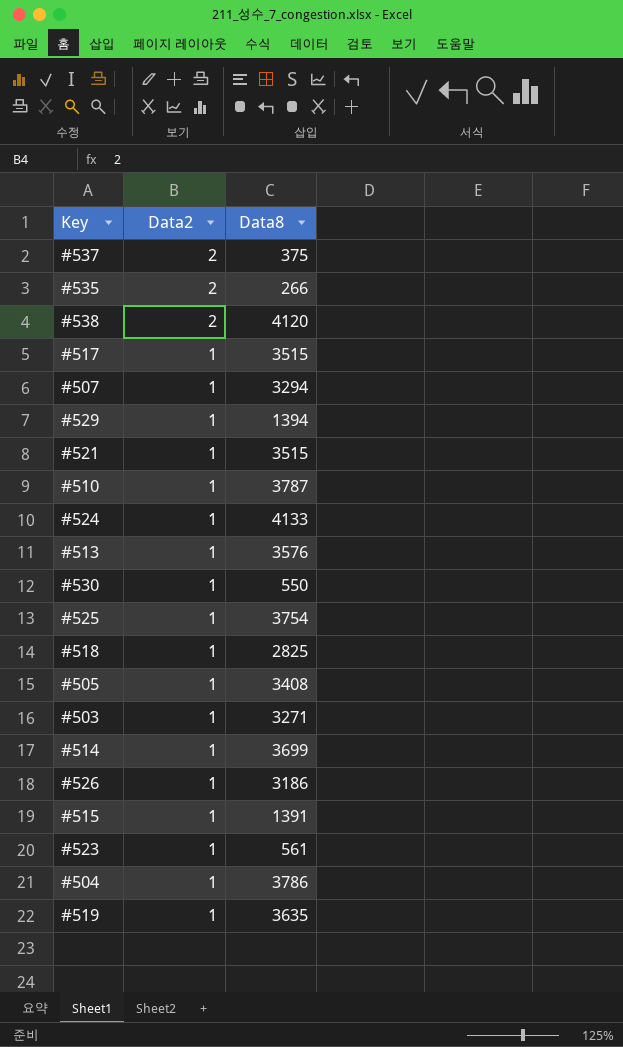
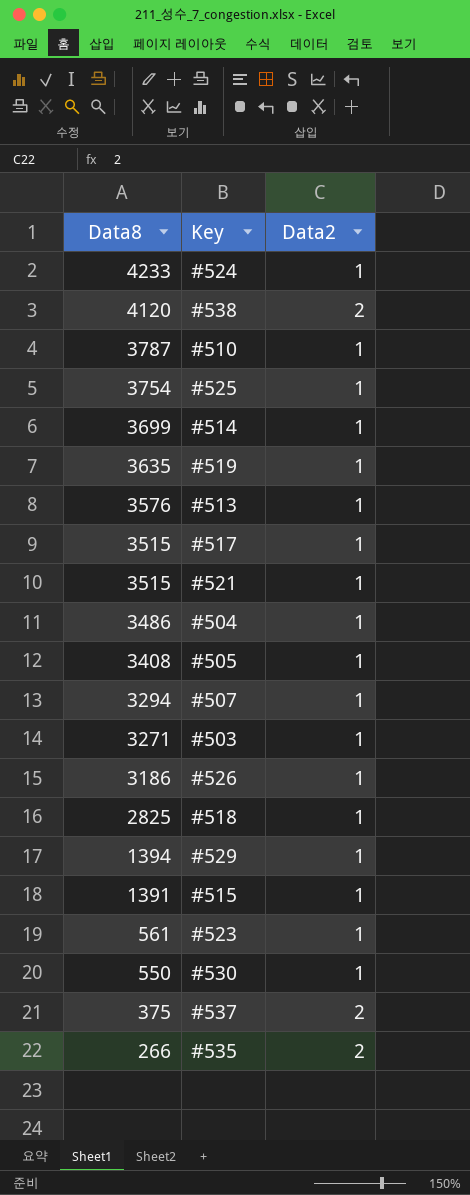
row order: Data2 descending -> Data8 descending
column Data8 | position: 3 -> 1
#524 | Data8: 4133 -> 4233
#504 | Data8: 3786 -> 3486

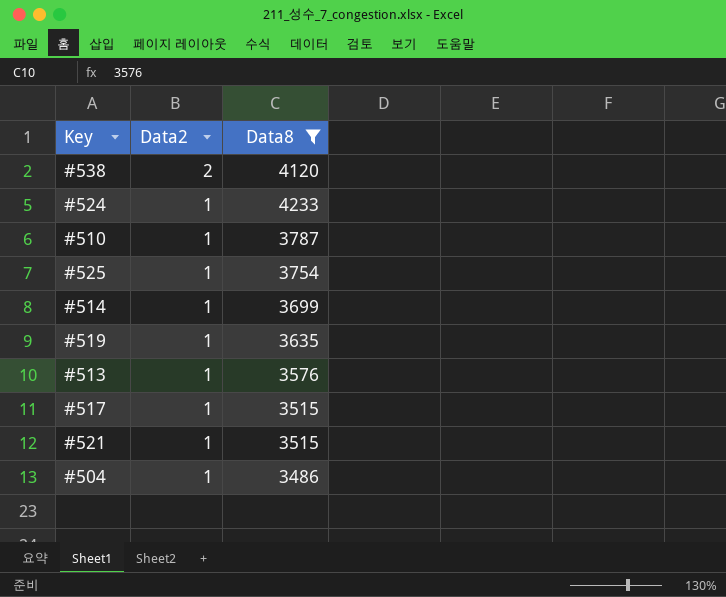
filter: none -> Data8 >= 3486
row order: Data8 descending -> Data2 descending
column Data8 | position: 1 -> 3

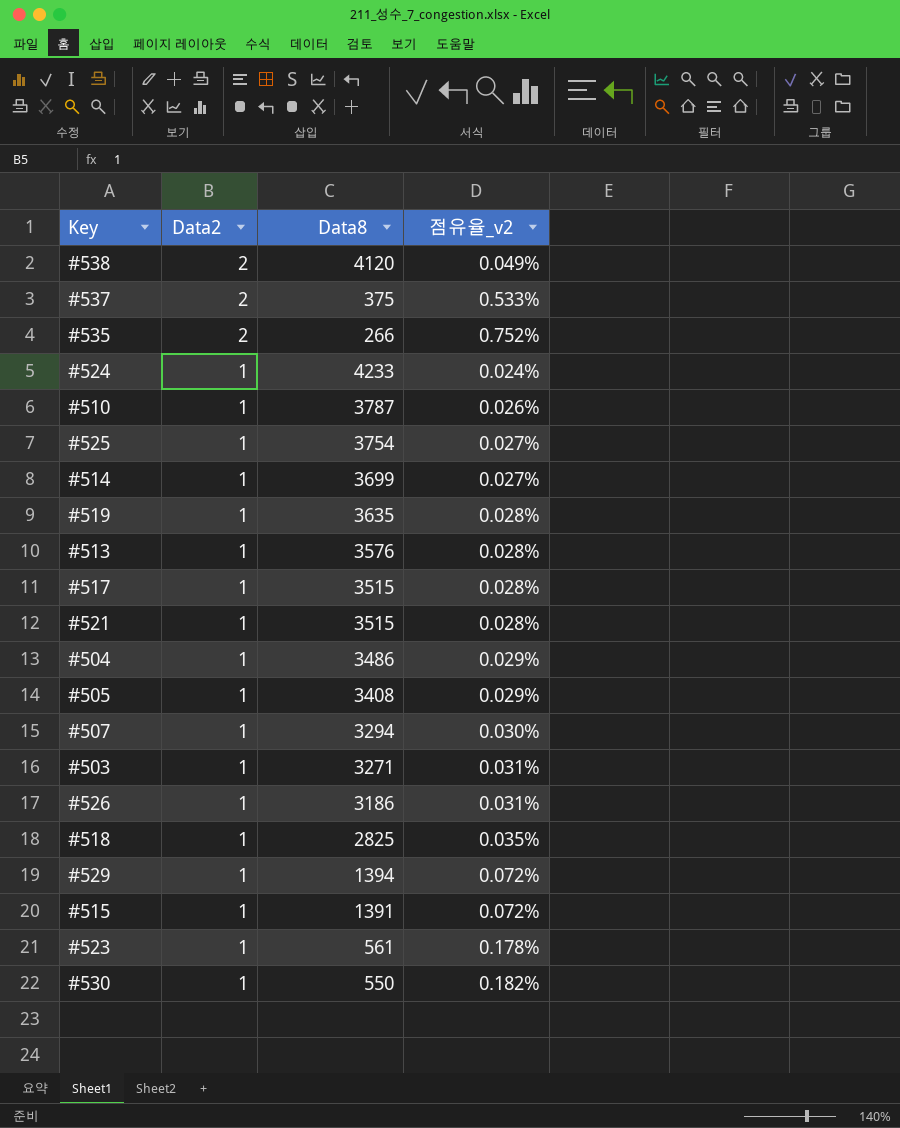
filter: Data8 >= 3486 -> none
column 점유율_v2 | formula: none -> [Data2] / [Data8]

